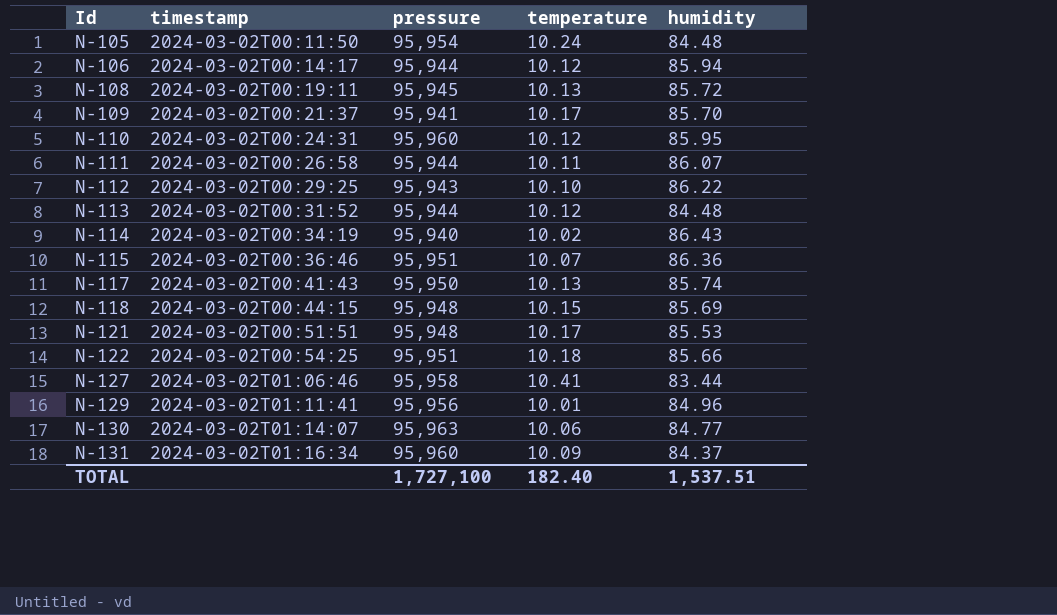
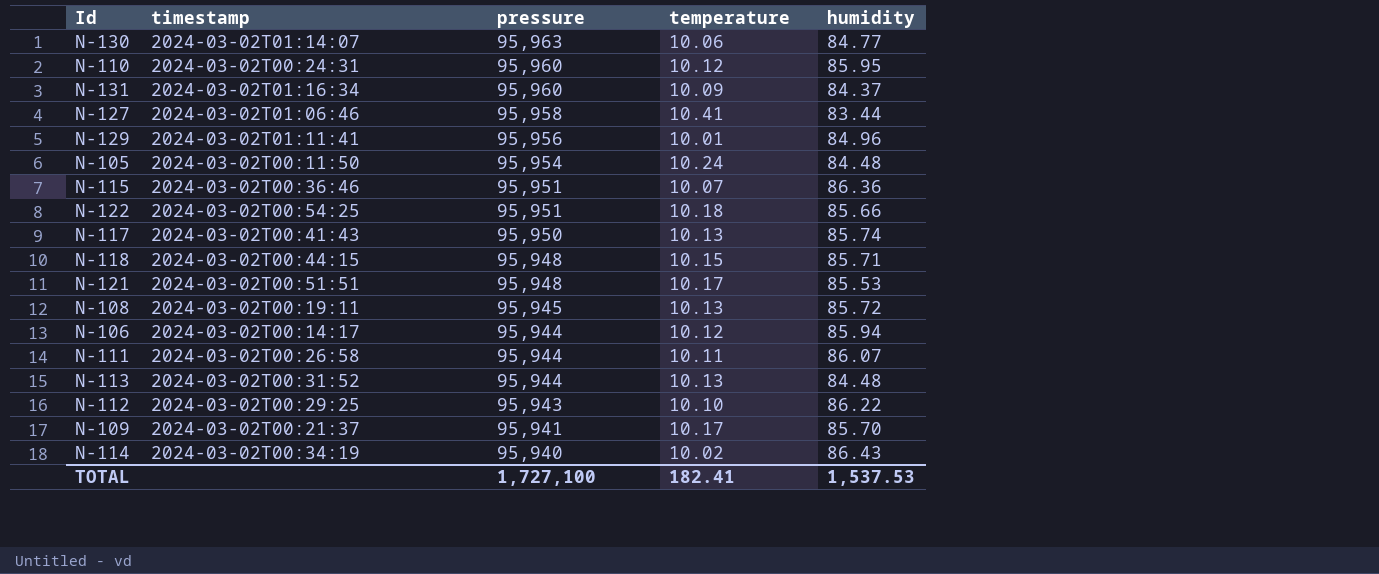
row order: Id ascending -> pressure descending
N-118 | humidity: 85.69 -> 85.71
N-113 | temperature: 10.12 -> 10.13
TOTAL | temperature: 182.40 -> 182.41
TOTAL | humidity: 1,537.51 -> 1,537.53

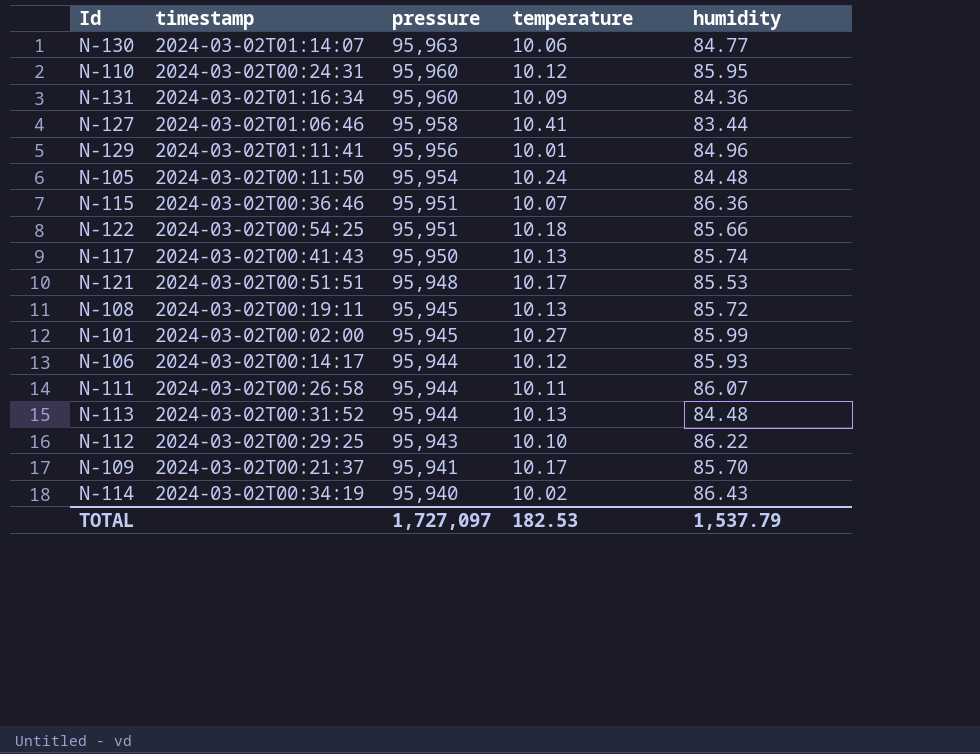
row N-118: 2024-03-02T00:44:15 | 95,948 | 10.15 | 85.71 -> none
N-131 | humidity: 84.37 -> 84.36
row N-101: none -> 2024-03-02T00:02:00 | 95,945 | 10.27 | 85.99
N-106 | humidity: 85.94 -> 85.93
TOTAL | pressure: 1,727,100 -> 1,727,097
TOTAL | temperature: 182.41 -> 182.53
TOTAL | humidity: 1,537.53 -> 1,537.79

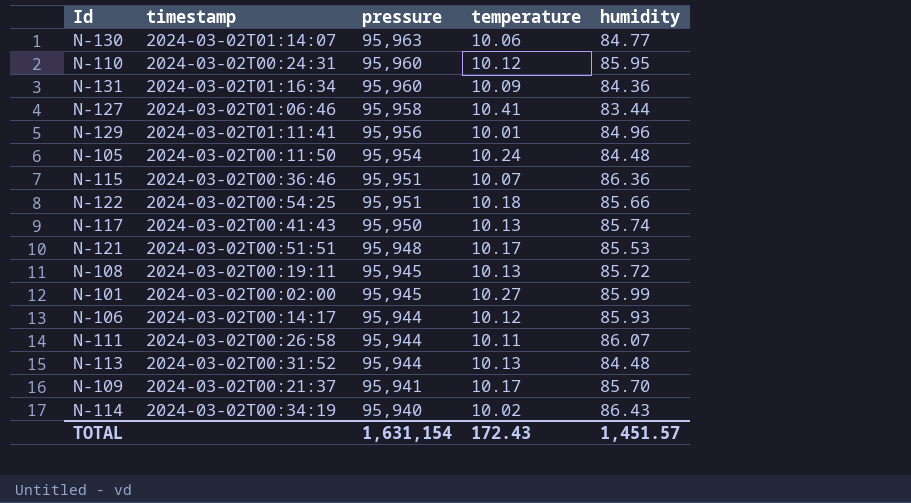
row N-112: 2024-03-02T00:29:25 | 95,943 | 10.10 | 86.22 -> none
TOTAL | pressure: 1,727,097 -> 1,631,154
TOTAL | temperature: 182.53 -> 172.43
TOTAL | humidity: 1,537.79 -> 1,451.57

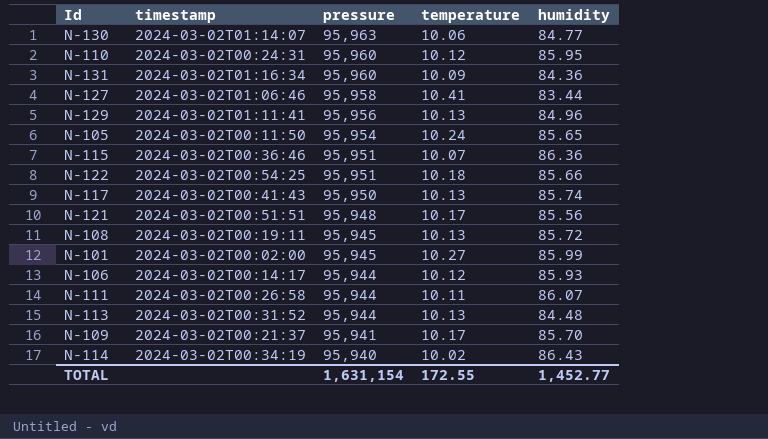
N-129 | temperature: 10.01 -> 10.13
N-105 | humidity: 84.48 -> 85.65
N-121 | humidity: 85.53 -> 85.56
TOTAL | temperature: 172.43 -> 172.55
TOTAL | humidity: 1,451.57 -> 1,452.77

